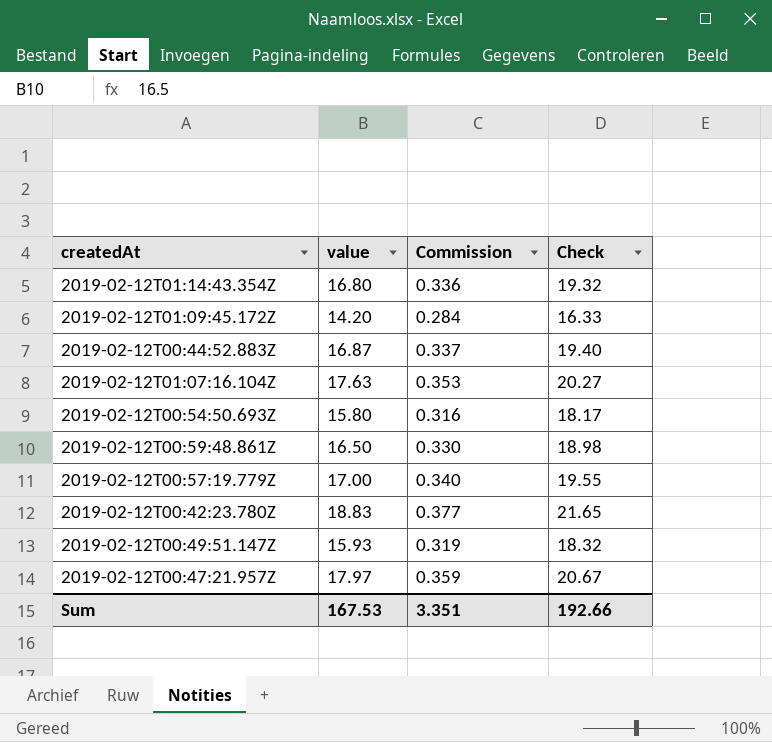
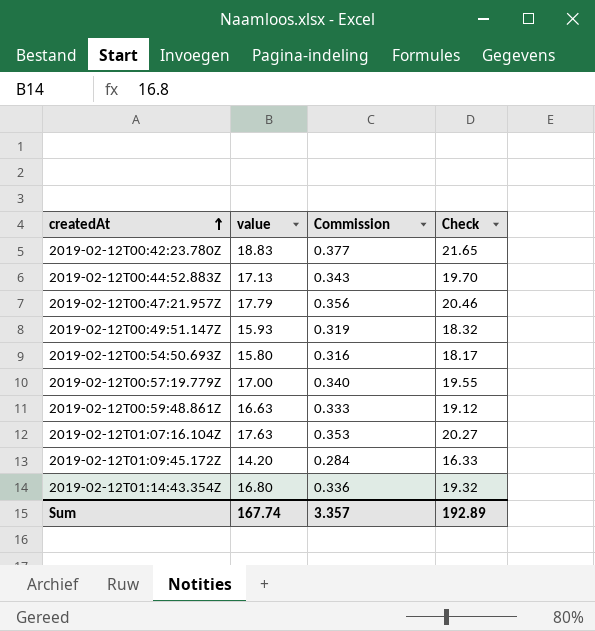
row order: none -> createdAt ascending
2019-02-12T00:44:52.883Z | value: 16.87 -> 17.13
2019-02-12T00:44:52.883Z | Commission: 0.337 -> 0.343
2019-02-12T00:44:52.883Z | Check: 19.40 -> 19.70
2019-02-12T00:47:21.957Z | value: 17.97 -> 17.79
2019-02-12T00:47:21.957Z | Commission: 0.359 -> 0.356
2019-02-12T00:47:21.957Z | Check: 20.67 -> 20.46
2019-02-12T00:59:48.861Z | value: 16.50 -> 16.63
2019-02-12T00:59:48.861Z | Commission: 0.330 -> 0.333
2019-02-12T00:59:48.861Z | Check: 18.98 -> 19.12
Sum | value: 167.53 -> 167.74
Sum | Commission: 3.351 -> 3.357
Sum | Check: 192.66 -> 192.89

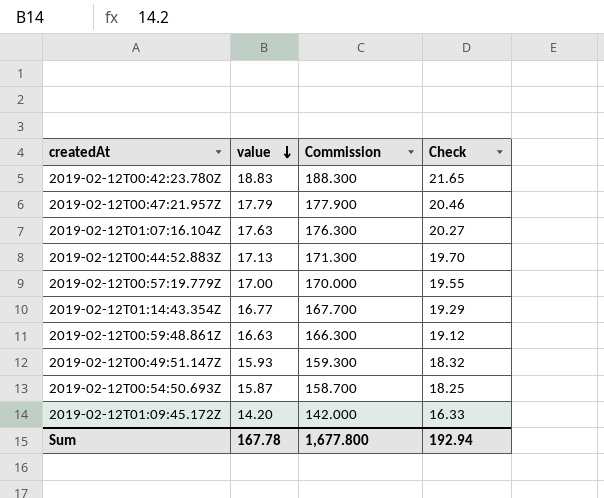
row order: createdAt ascending -> value descending
column Commission | formula: [value] * 0.02 -> [value] * 10
2019-02-12T01:14:43.354Z | value: 16.80 -> 16.77
2019-02-12T01:14:43.354Z | Check: 19.32 -> 19.29
2019-02-12T00:54:50.693Z | value: 15.80 -> 15.87
2019-02-12T00:54:50.693Z | Check: 18.17 -> 18.25
Sum | value: 167.74 -> 167.78
Sum | Commission: 3.357 -> 1,677.800
Sum | Check: 192.89 -> 192.94

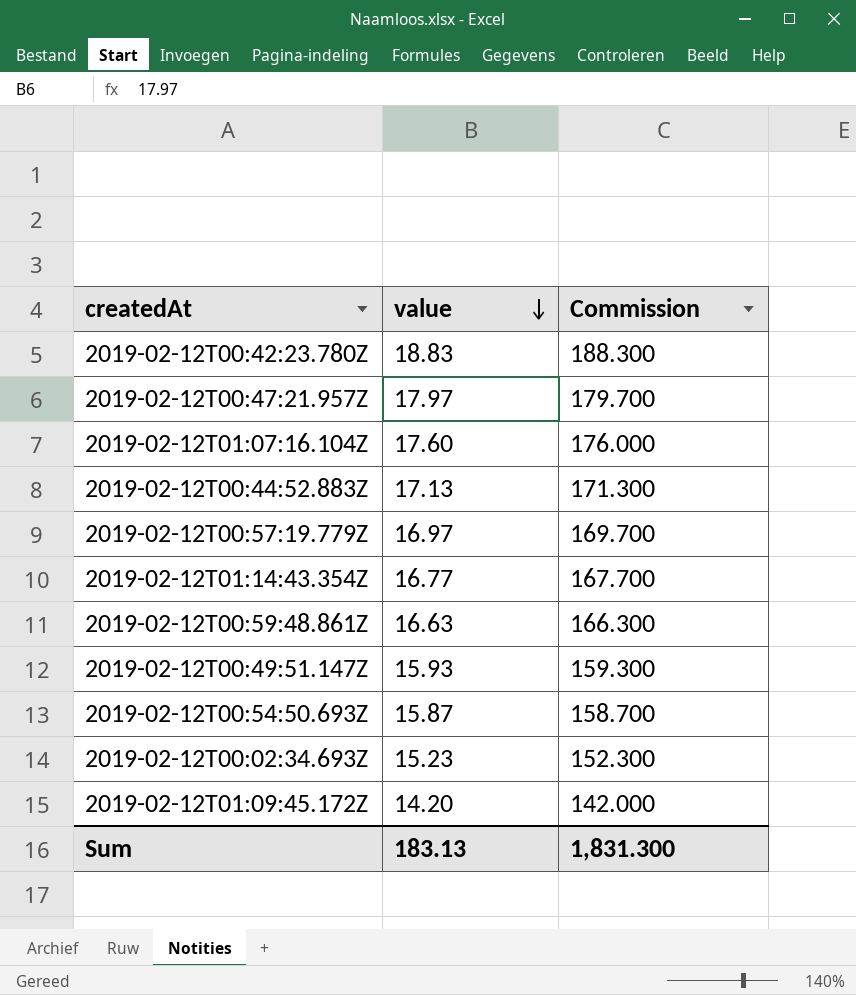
column Check | formula: [value] * 1.15 -> none
2019-02-12T00:47:21.957Z | value: 17.79 -> 17.97
2019-02-12T00:47:21.957Z | Commission: 177.900 -> 179.700
2019-02-12T01:07:16.104Z | value: 17.63 -> 17.60
2019-02-12T01:07:16.104Z | Commission: 176.300 -> 176.000
2019-02-12T00:57:19.779Z | value: 17.00 -> 16.97
2019-02-12T00:57:19.779Z | Commission: 170.000 -> 169.700
row 2019-02-12T00:02:34.693Z: none -> 15.23 | 152.300
Sum | value: 167.78 -> 183.13
Sum | Commission: 1,677.800 -> 1,831.300

